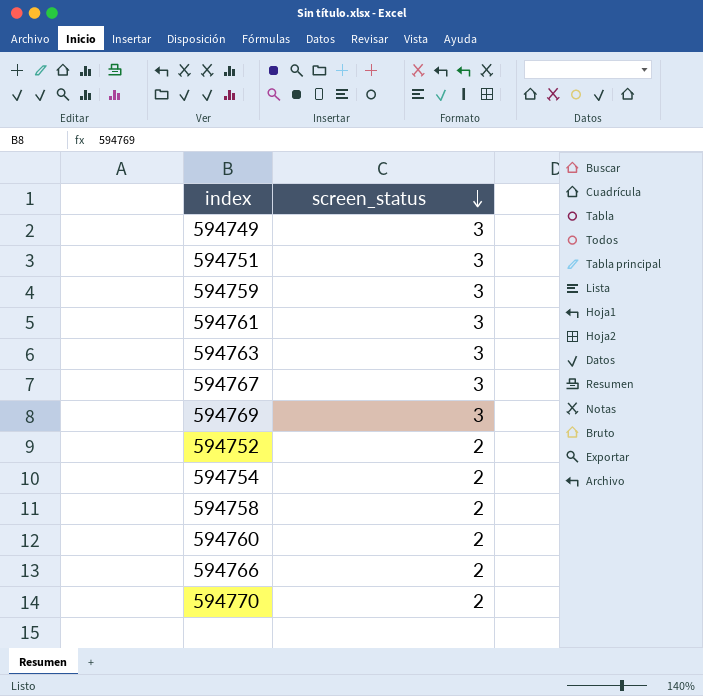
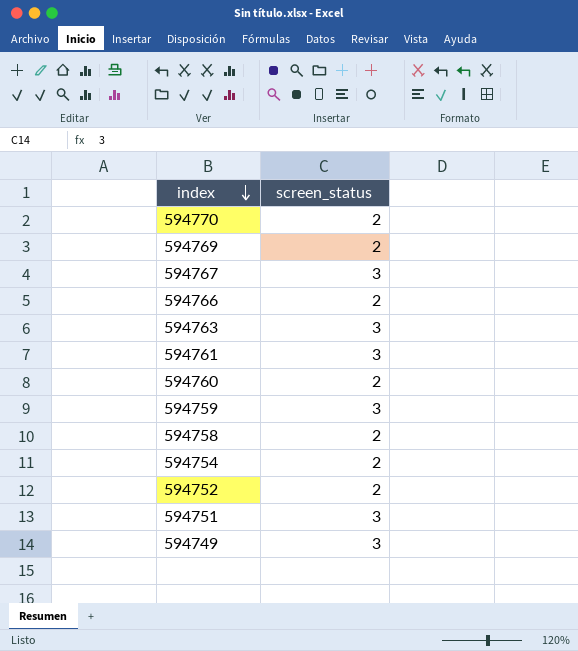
row order: screen_status descending -> index descending
594769 | screen_status: 3 -> 2

